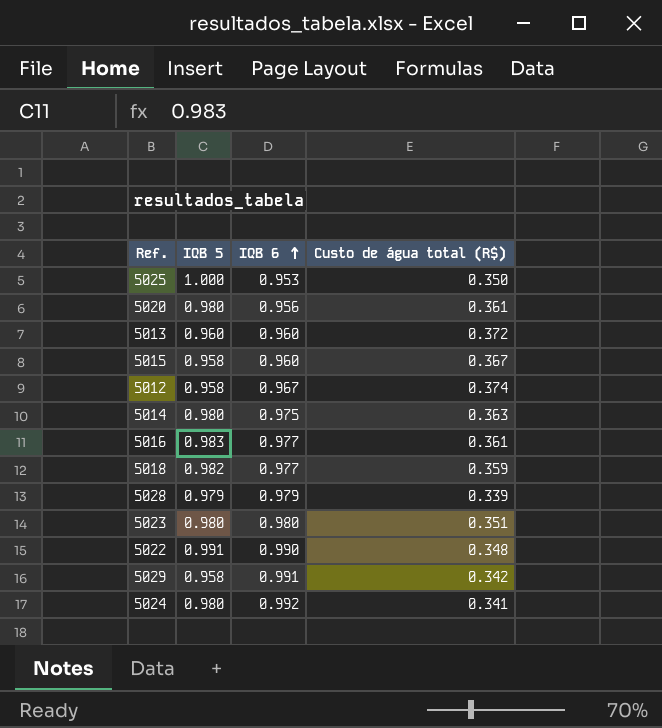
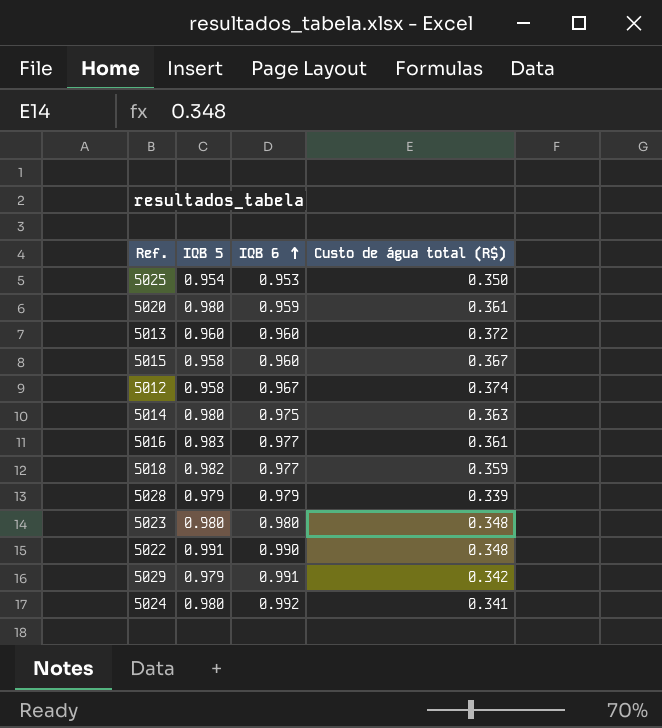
5025 | IQB 5: 1.000 -> 0.954
5020 | IQB 6: 0.956 -> 0.959
5023 | Custo de água total (R$): 0.351 -> 0.348
5029 | IQB 5: 0.958 -> 0.979

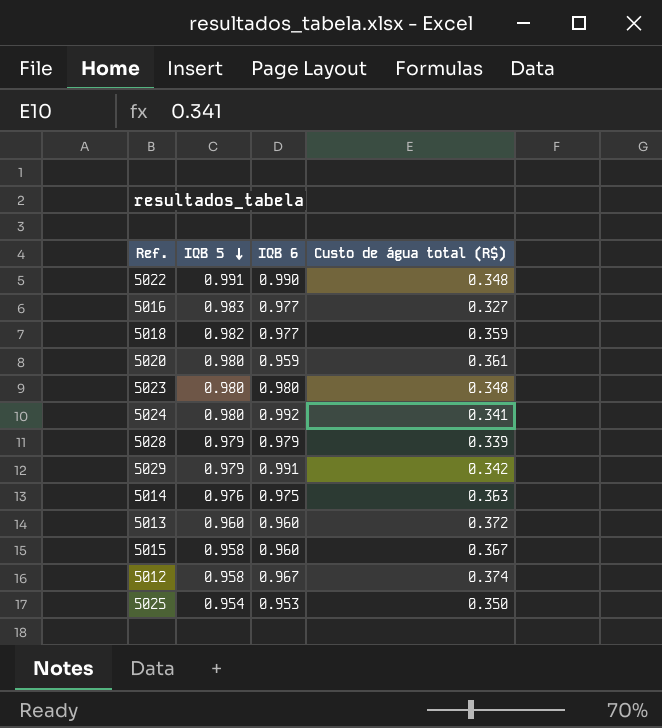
row order: IQB 6 ascending -> IQB 5 descending
5016 | Custo de água total (R$): 0.361 -> 0.327
5014 | IQB 5: 0.980 -> 0.976

